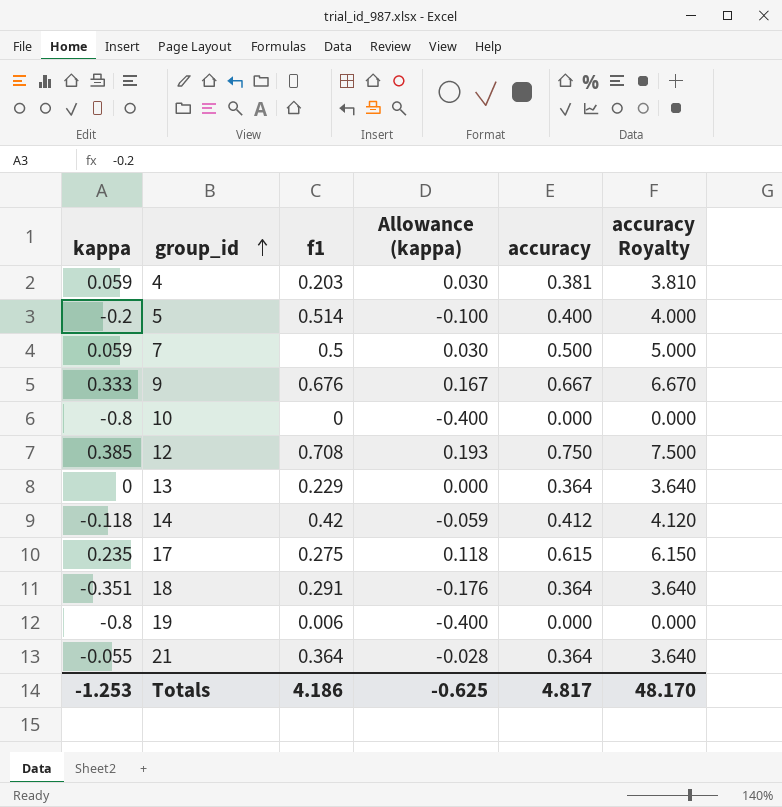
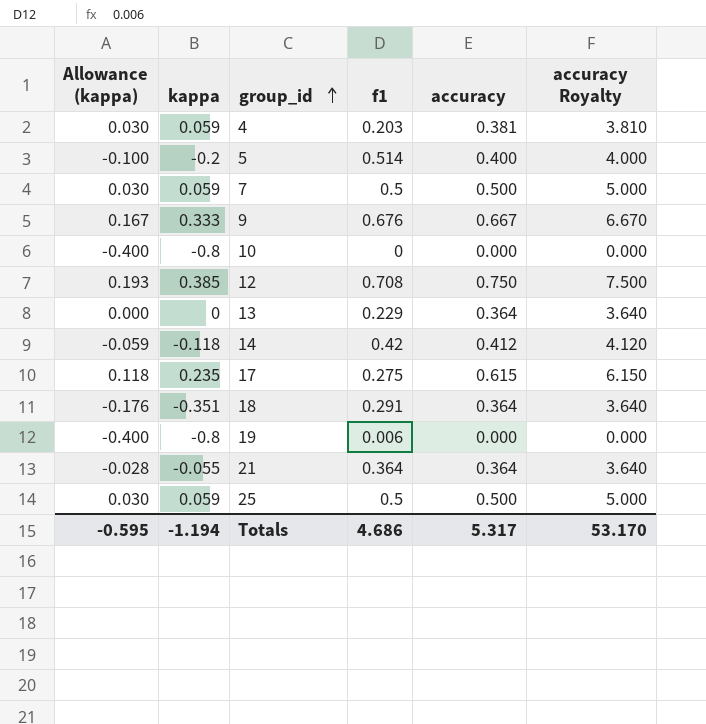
column Allowance (kappa) | position: 4 -> 1
row 25: none -> 0.030 | 0.059 | 0.5 | 0.500 | 5.000
Totals | Allowance (kappa): -0.625 -> -0.595
Totals | kappa: -1.253 -> -1.194
Totals | f1: 4.186 -> 4.686
Totals | accuracy: 4.817 -> 5.317
Totals | accuracy Royalty: 48.170 -> 53.170

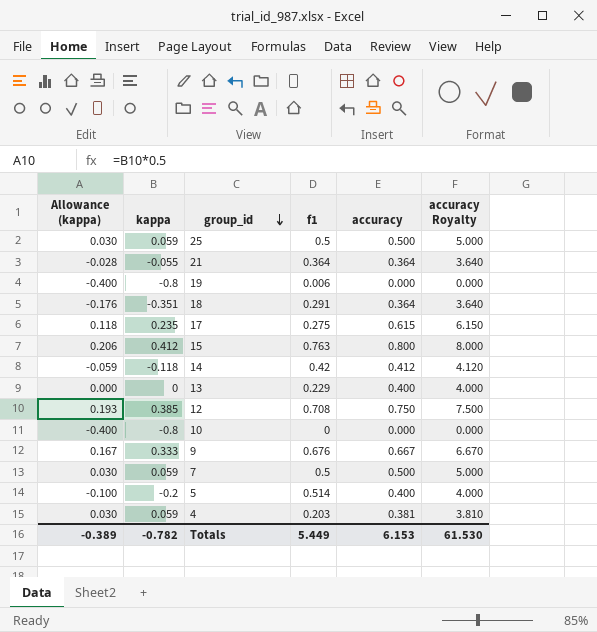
row order: group_id ascending -> group_id descending
row 15: none -> 0.206 | 0.412 | 0.763 | 0.800 | 8.000
13 | accuracy: 0.364 -> 0.400
13 | accuracy Royalty: 3.640 -> 4.000
Totals | Allowance (kappa): -0.595 -> -0.389
Totals | kappa: -1.194 -> -0.782
Totals | f1: 4.686 -> 5.449
Totals | accuracy: 5.317 -> 6.153
Totals | accuracy Royalty: 53.170 -> 61.530

